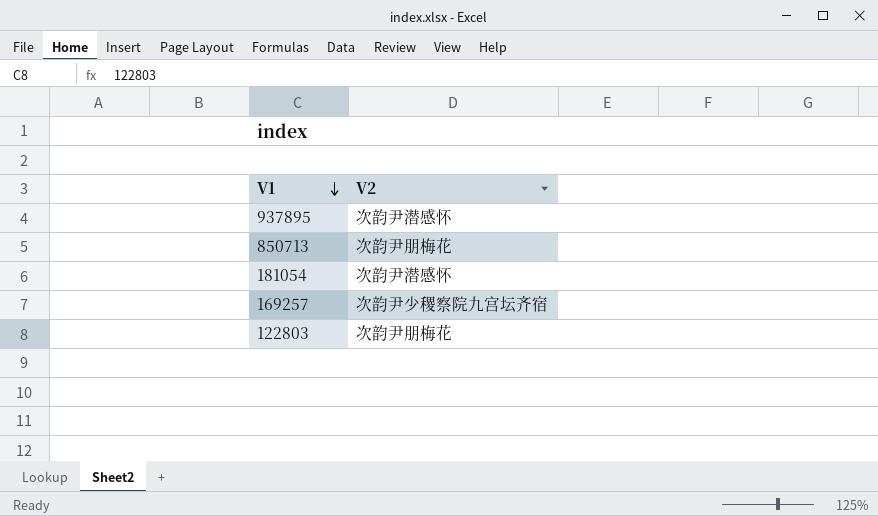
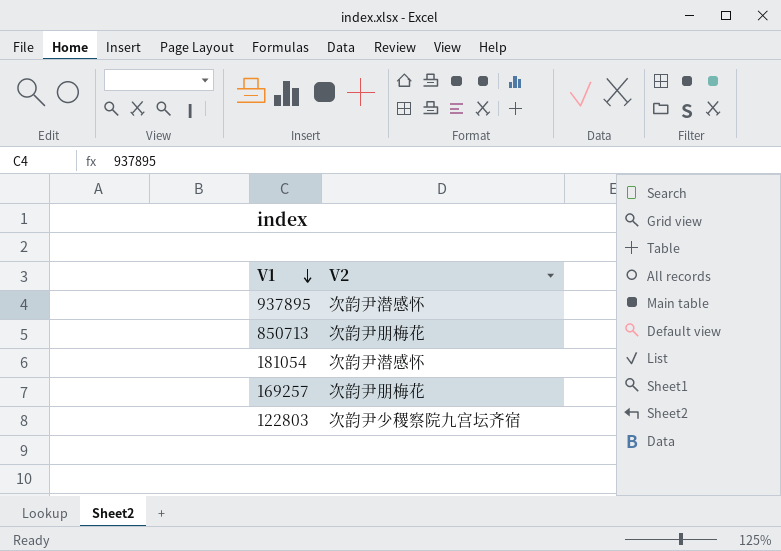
169257 | V2: 次韵尹少稷察院九宫坛齐宿 -> 次韵尹朋梅花
122803 | V2: 次韵尹朋梅花 -> 次韵尹少稷察院九宫坛齐宿

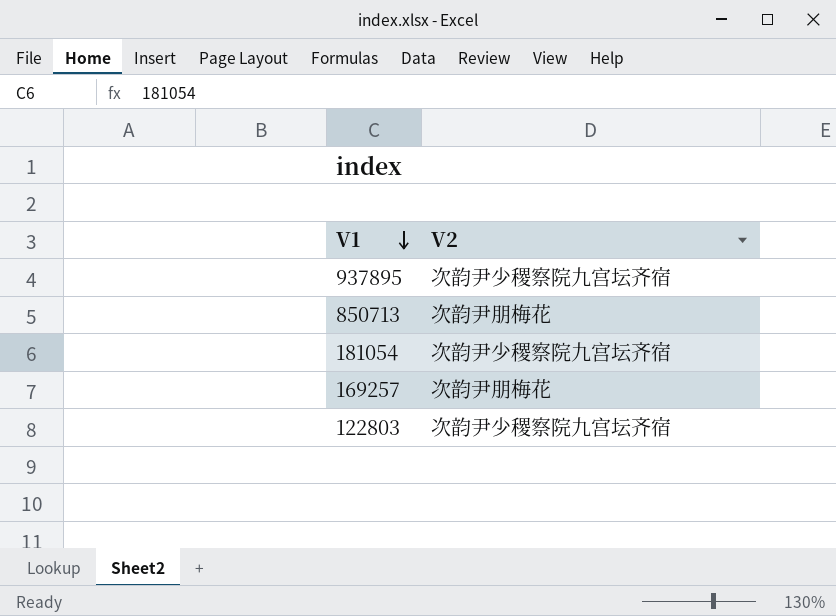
937895 | V2: 次韵尹潜感怀 -> 次韵尹少稷察院九宫坛齐宿
181054 | V2: 次韵尹潜感怀 -> 次韵尹少稷察院九宫坛齐宿

